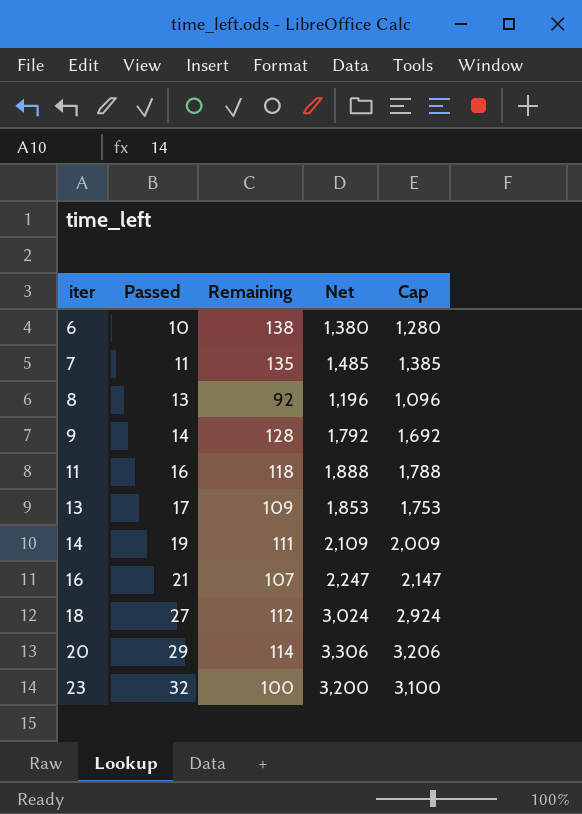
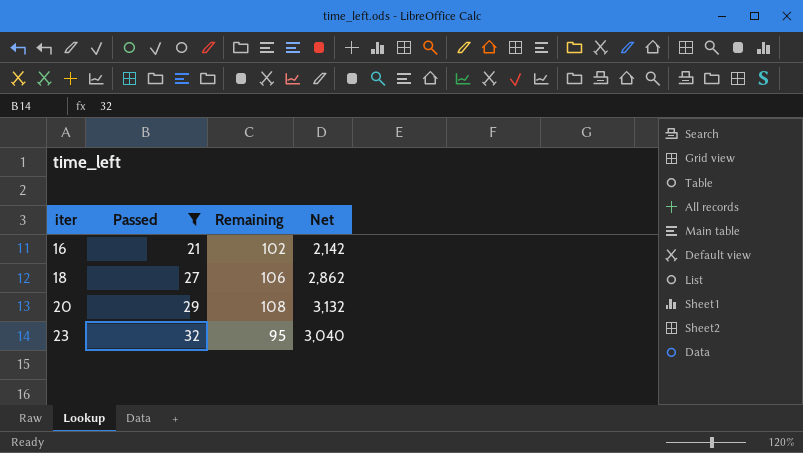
filter: none -> Passed >= 21
column Cap | formula: [Net] - 100 -> none
16 | Remaining: 107 -> 102
16 | Net: 2,247 -> 2,142
18 | Remaining: 112 -> 106
18 | Net: 3,024 -> 2,862
20 | Remaining: 114 -> 108
20 | Net: 3,306 -> 3,132
23 | Remaining: 100 -> 95
23 | Net: 3,200 -> 3,040

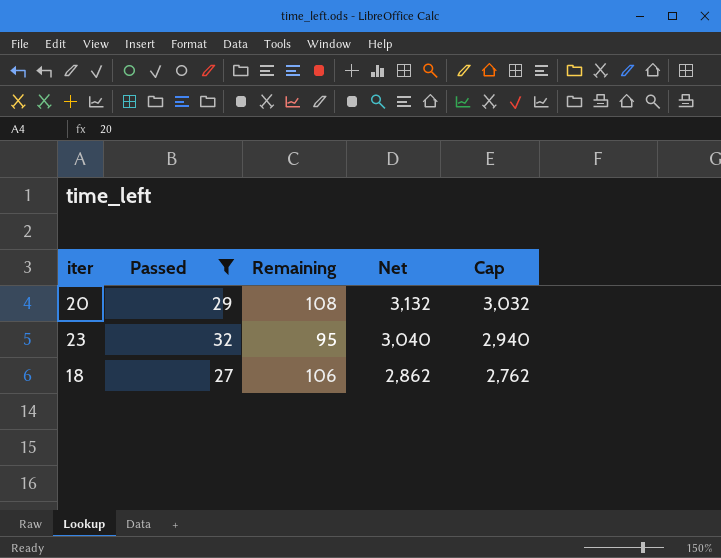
row order: iter ascending -> Net descending
column Cap | formula: none -> [Net] - 100
row 16: 21 | 102 | 2,142 -> none

